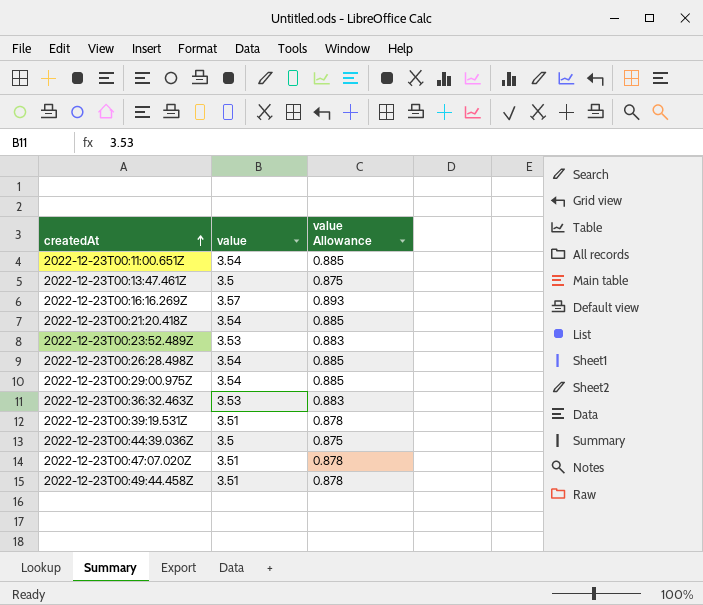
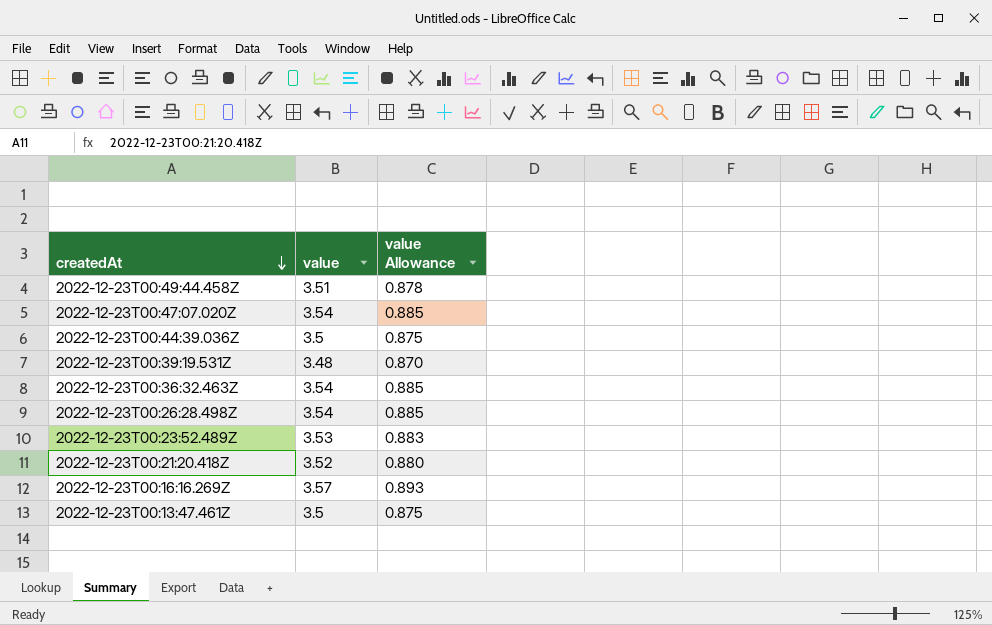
row order: createdAt ascending -> createdAt descending
row 2022-12-23T00:11:00.651Z: 3.54 | 0.885 -> none
row 2022-12-23T00:29:00.975Z: 3.54 | 0.885 -> none
2022-12-23T00:47:07.020Z | value: 3.51 -> 3.54
2022-12-23T00:47:07.020Z | value Allowance: 0.878 -> 0.885
2022-12-23T00:39:19.531Z | value: 3.51 -> 3.48
2022-12-23T00:39:19.531Z | value Allowance: 0.878 -> 0.870
2022-12-23T00:36:32.463Z | value: 3.53 -> 3.54
2022-12-23T00:36:32.463Z | value Allowance: 0.883 -> 0.885
2022-12-23T00:21:20.418Z | value: 3.54 -> 3.52
2022-12-23T00:21:20.418Z | value Allowance: 0.885 -> 0.880

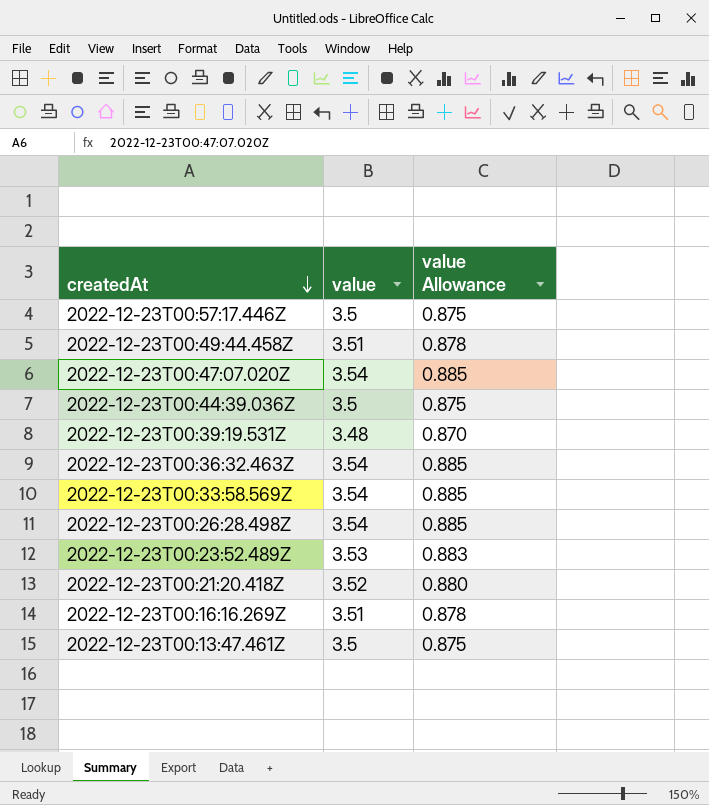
row 2022-12-23T00:57:17.446Z: none -> 3.5 | 0.875
row 2022-12-23T00:33:58.569Z: none -> 3.54 | 0.885
2022-12-23T00:16:16.269Z | value: 3.57 -> 3.51
2022-12-23T00:16:16.269Z | value Allowance: 0.893 -> 0.878

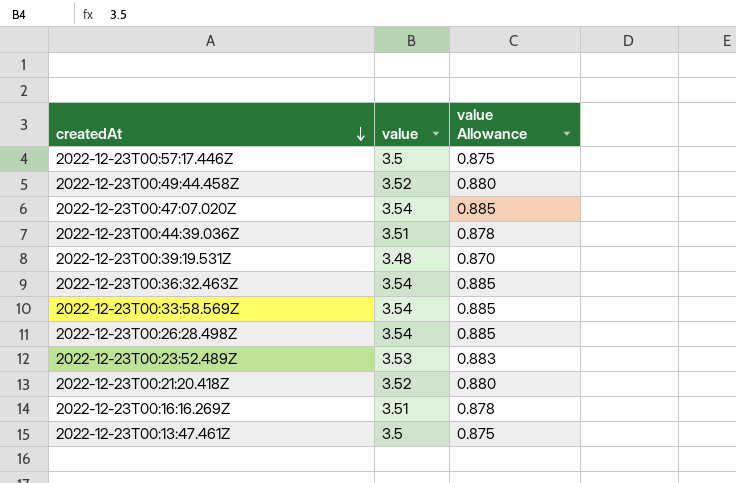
2022-12-23T00:49:44.458Z | value: 3.51 -> 3.52
2022-12-23T00:49:44.458Z | value Allowance: 0.878 -> 0.880
2022-12-23T00:44:39.036Z | value: 3.5 -> 3.51
2022-12-23T00:44:39.036Z | value Allowance: 0.875 -> 0.878

